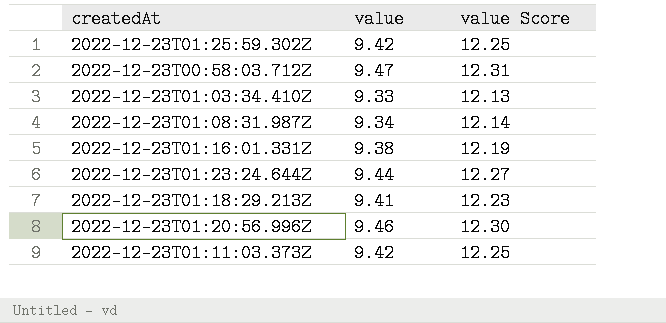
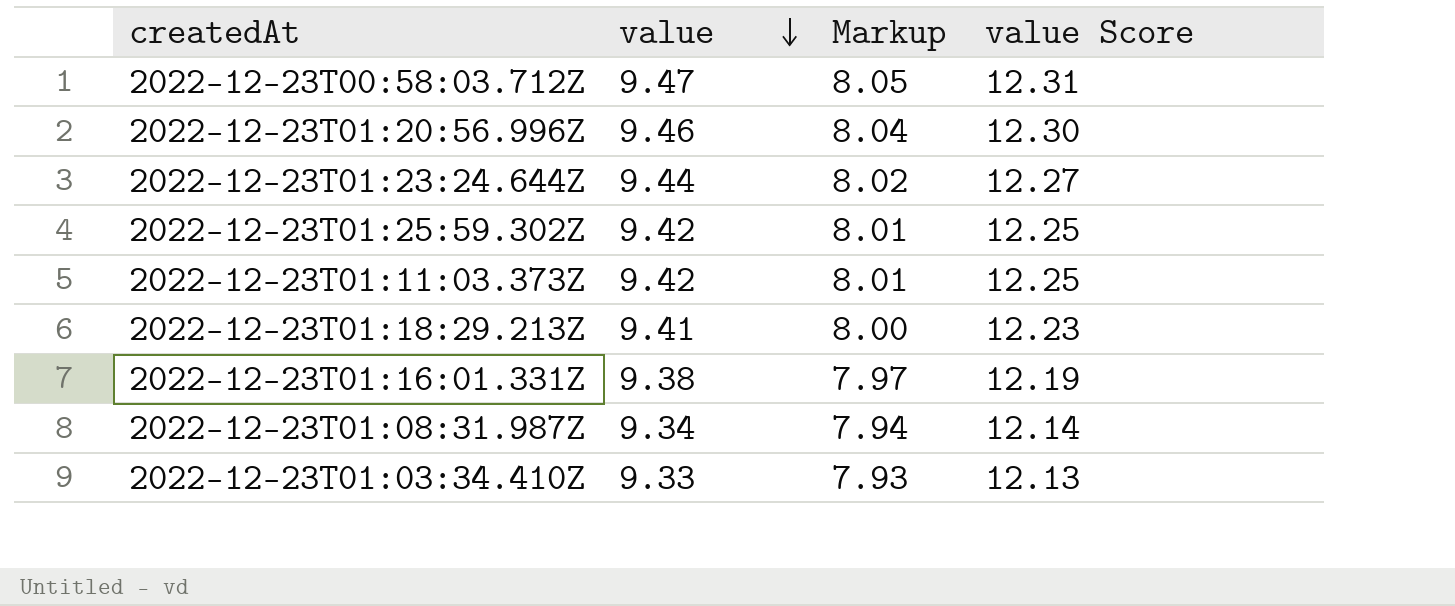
row order: none -> value descending
column Markup | formula: none -> [value] * 0.85

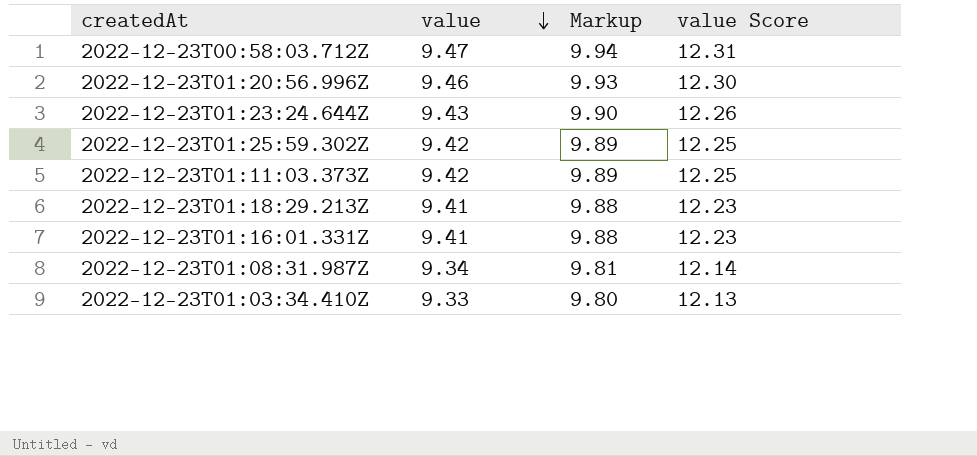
column Markup | formula: [value] * 0.85 -> [value] * 1.05
2022-12-23T01:23:24.644Z | value: 9.44 -> 9.43
2022-12-23T01:23:24.644Z | value Score: 12.27 -> 12.26
2022-12-23T01:16:01.331Z | value: 9.38 -> 9.41
2022-12-23T01:16:01.331Z | value Score: 12.19 -> 12.23

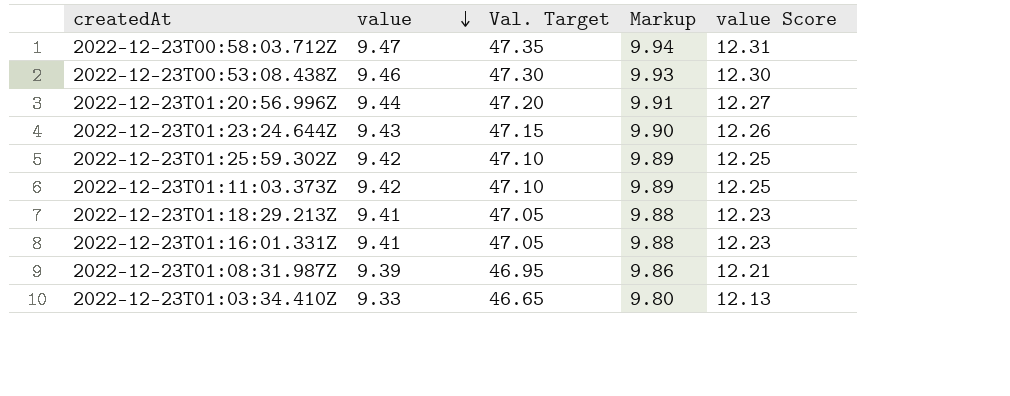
column Val. Target | formula: none -> [value] * 5
row 2022-12-23T00:53:08.438Z: none -> 9.46 | 47.30 | 9.93 | 12.30
2022-12-23T01:20:56.996Z | value: 9.46 -> 9.44
2022-12-23T01:20:56.996Z | Markup: 9.93 -> 9.91
2022-12-23T01:20:56.996Z | value Score: 12.30 -> 12.27
2022-12-23T01:08:31.987Z | value: 9.34 -> 9.39
2022-12-23T01:08:31.987Z | Markup: 9.81 -> 9.86
2022-12-23T01:08:31.987Z | value Score: 12.14 -> 12.21

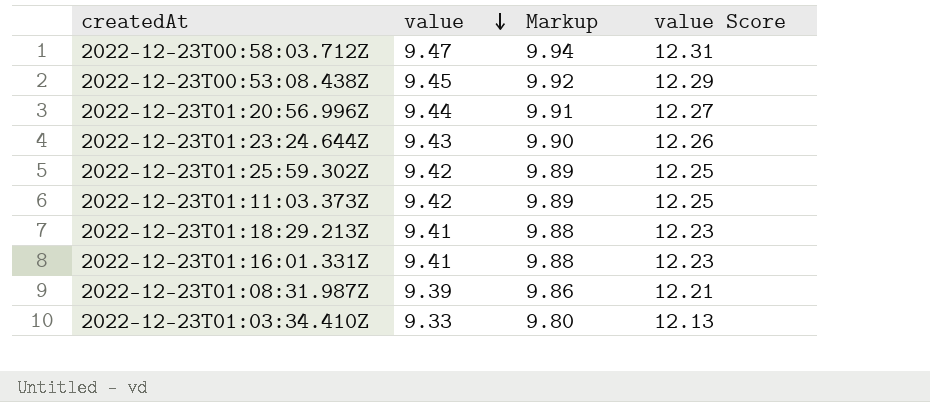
column Val. Target | formula: [value] * 5 -> none
2022-12-23T00:53:08.438Z | value: 9.46 -> 9.45
2022-12-23T00:53:08.438Z | Markup: 9.93 -> 9.92
2022-12-23T00:53:08.438Z | value Score: 12.30 -> 12.29

